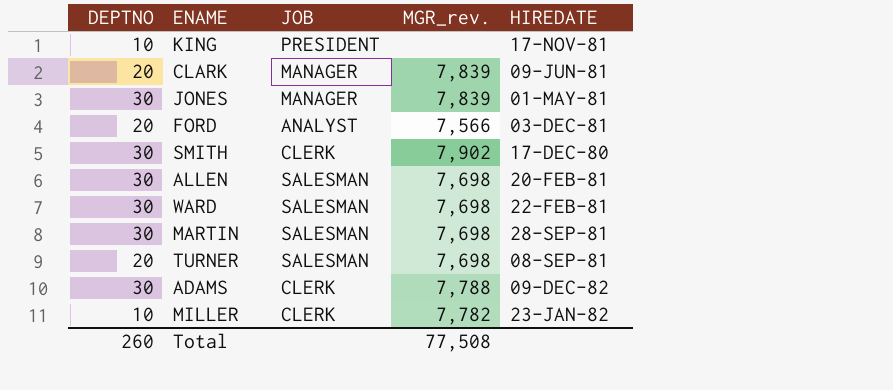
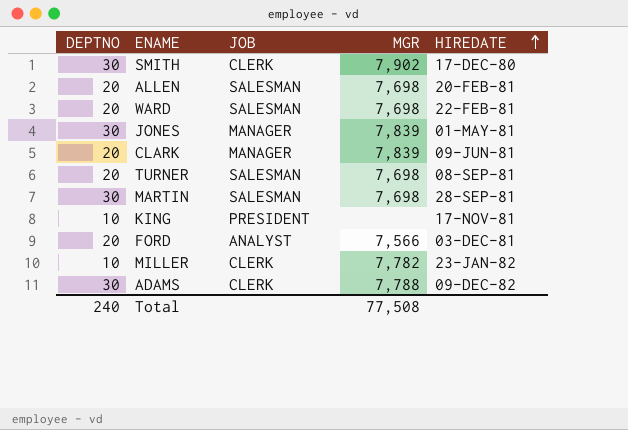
row order: none -> HIREDATE ascending
column name: MGR_rev. -> MGR
ALLEN | DEPTNO: 30 -> 20
WARD | DEPTNO: 30 -> 20
Total | DEPTNO: 260 -> 240

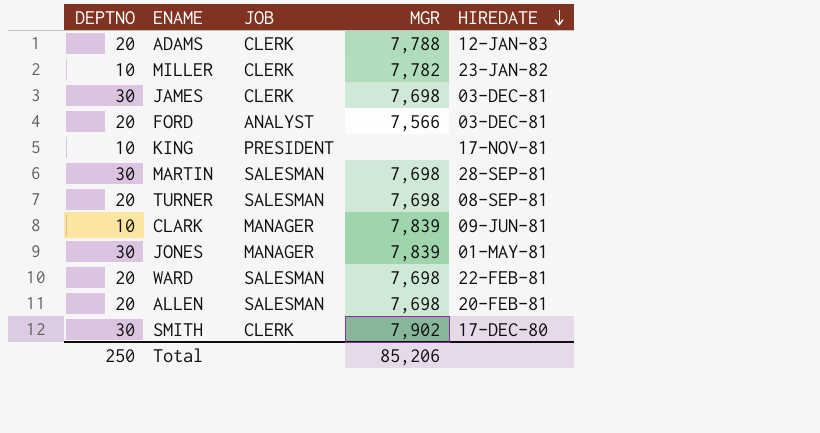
row order: HIREDATE ascending -> HIREDATE descending
ADAMS | DEPTNO: 30 -> 20
ADAMS | HIREDATE: 09-DEC-82 -> 12-JAN-83
row JAMES: none -> 30 | CLERK | 7,698 | 03-DEC-81
CLARK | DEPTNO: 20 -> 10
Total | DEPTNO: 240 -> 250
Total | MGR: 77,508 -> 85,206

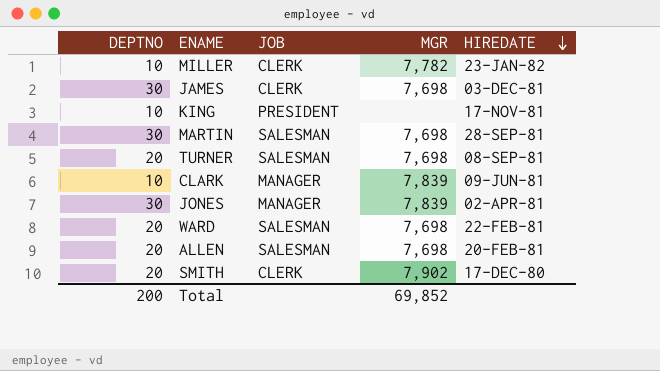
row ADAMS: 20 | CLERK | 7,788 | 12-JAN-83 -> none
row FORD: 20 | ANALYST | 7,566 | 03-DEC-81 -> none
JONES | HIREDATE: 01-MAY-81 -> 02-APR-81
SMITH | DEPTNO: 30 -> 20
Total | DEPTNO: 250 -> 200
Total | MGR: 85,206 -> 69,852

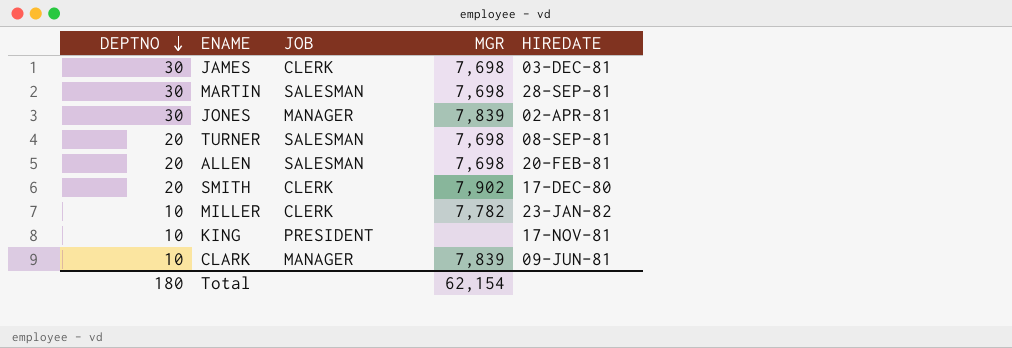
row order: HIREDATE descending -> DEPTNO descending
row WARD: 20 | SALESMAN | 7,698 | 22-FEB-81 -> none
Total | DEPTNO: 200 -> 180
Total | MGR: 69,852 -> 62,154

